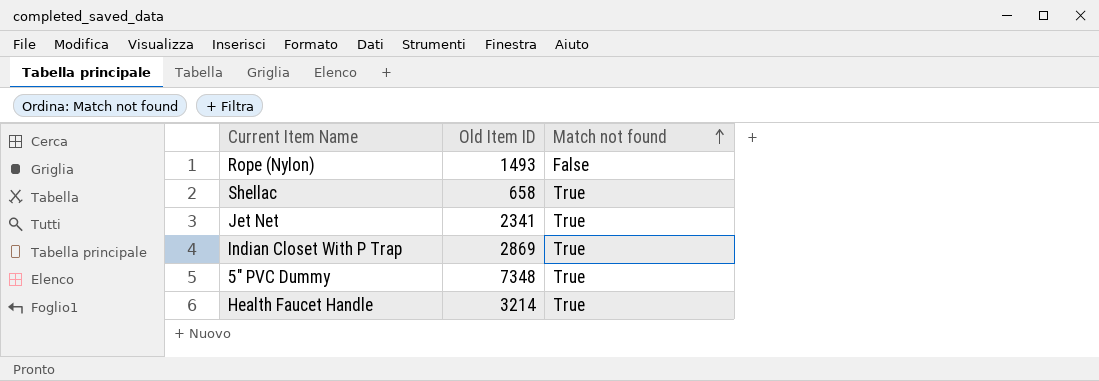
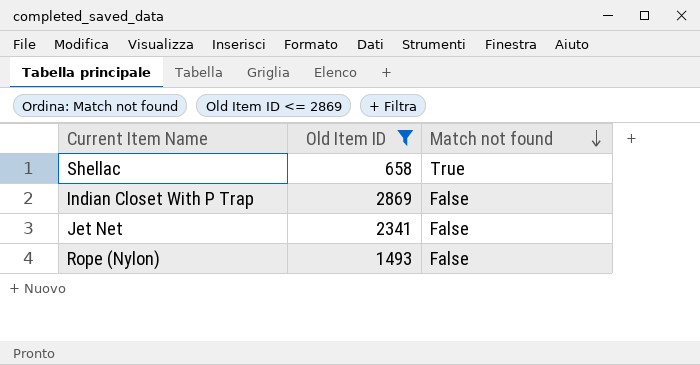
filter: none -> Old Item ID <= 2869
row order: Match not found ascending -> Match not found descending
Indian Closet With P Trap | Match not found: True -> False
Jet Net | Match not found: True -> False

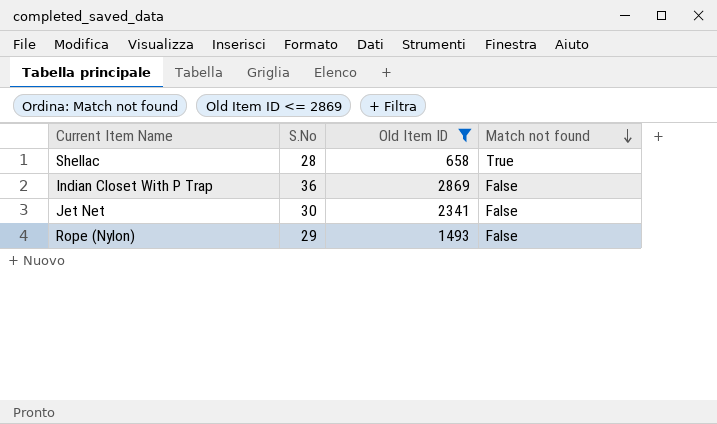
column S.No | position: none -> 2

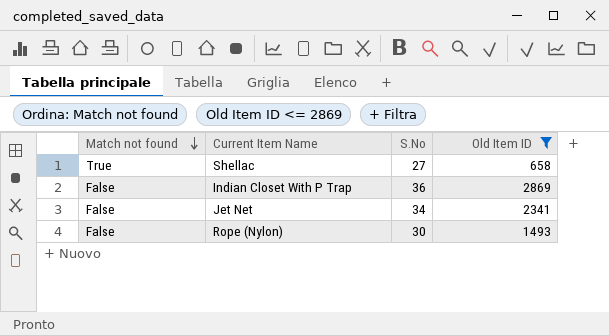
column Match not found | position: 4 -> 1
Shellac | S.No: 28 -> 27
Jet Net | S.No: 30 -> 34
Rope (Nylon) | S.No: 29 -> 30

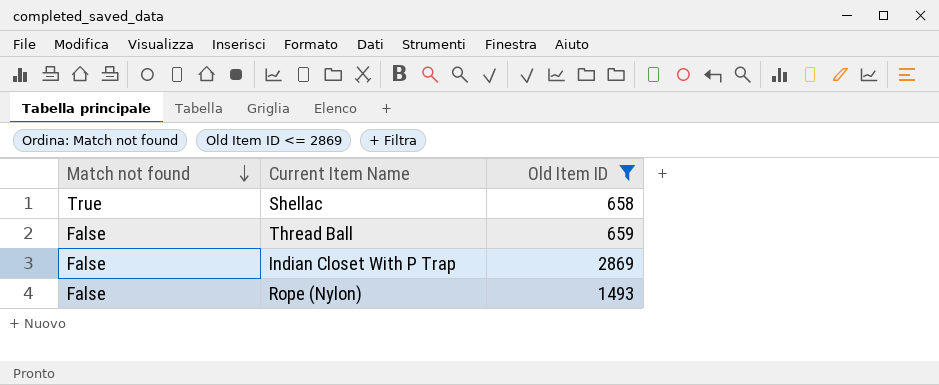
column S.No | position: 3 -> none
row Jet Net: False | 34 | 2341 -> none
row Thread Ball: none -> False | 659

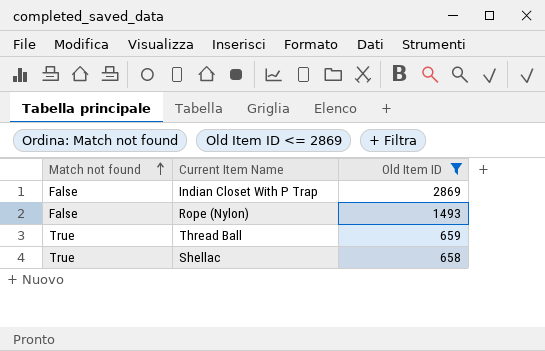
row order: Match not found descending -> Match not found ascending
Thread Ball | Match not found: False -> True

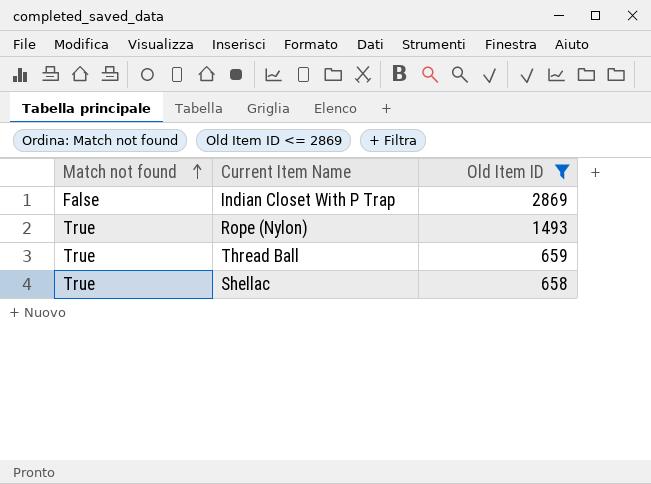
Rope (Nylon) | Match not found: False -> True

